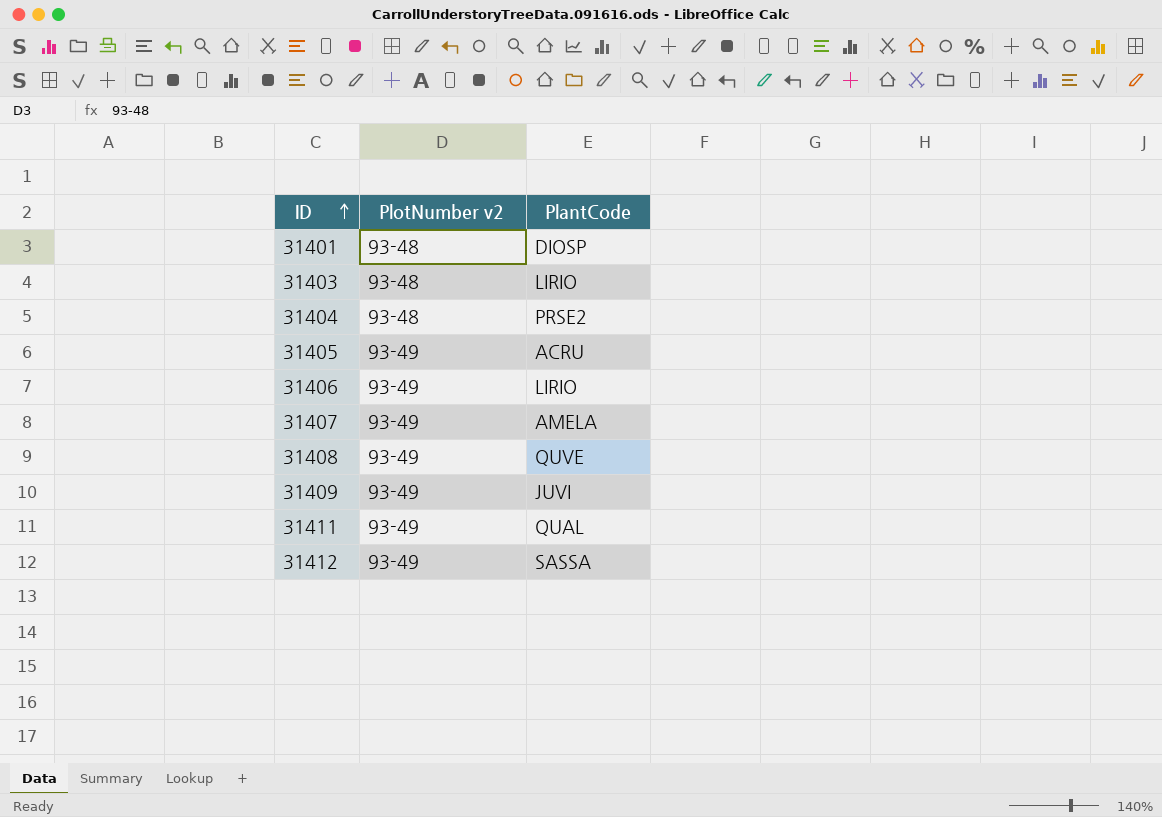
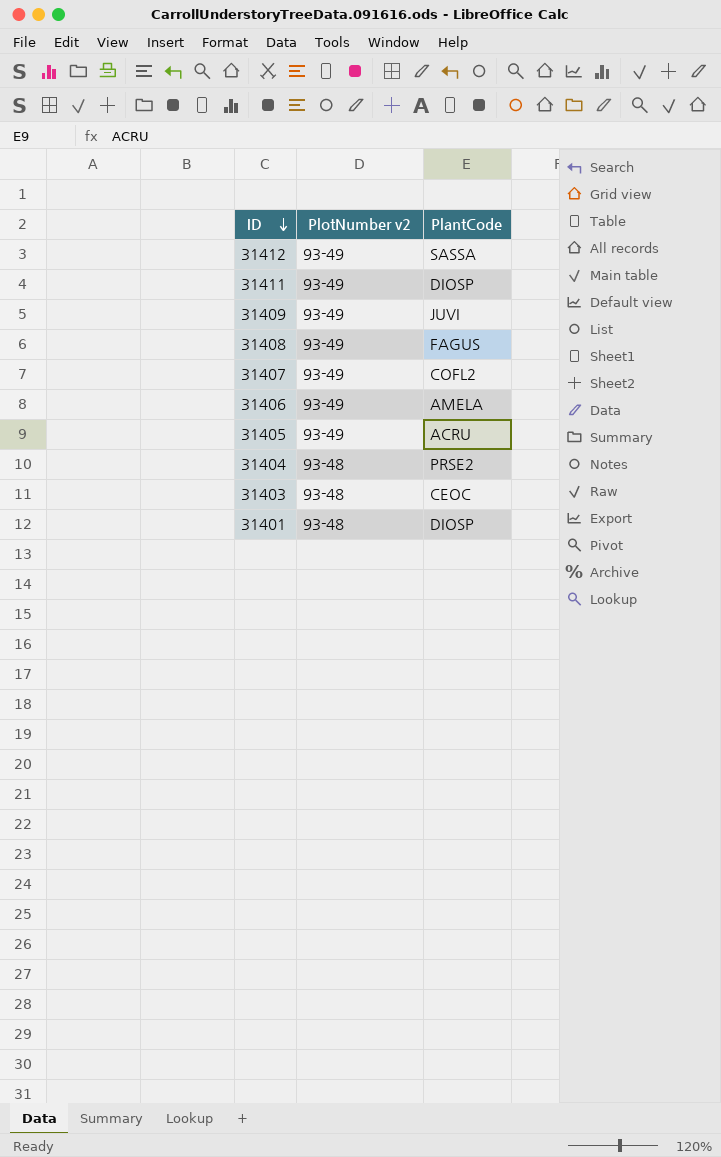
row order: ID ascending -> ID descending
31411 | PlantCode: QUAL -> DIOSP
31408 | PlantCode: QUVE -> FAGUS
31407 | PlantCode: AMELA -> COFL2
31406 | PlantCode: LIRIO -> AMELA
31403 | PlantCode: LIRIO -> CEOC

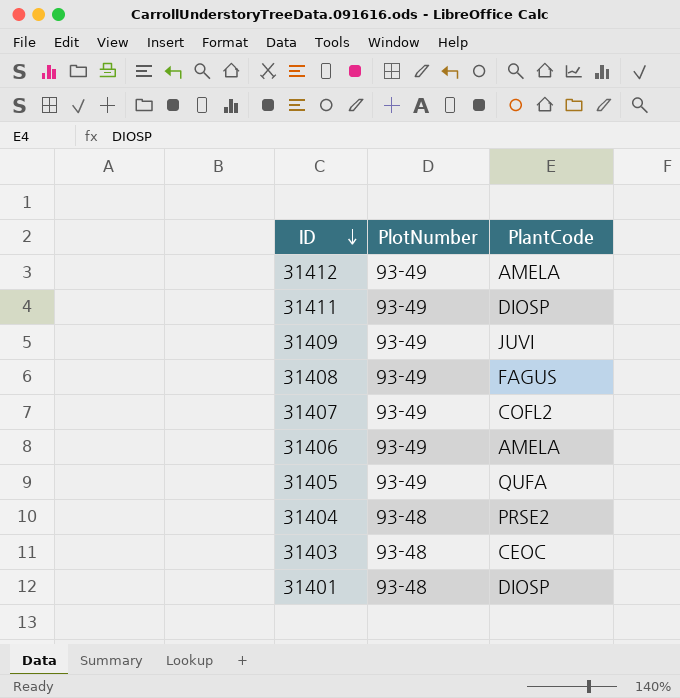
column name: PlotNumber v2 -> PlotNumber
31412 | PlantCode: SASSA -> AMELA
31405 | PlantCode: ACRU -> QUFA

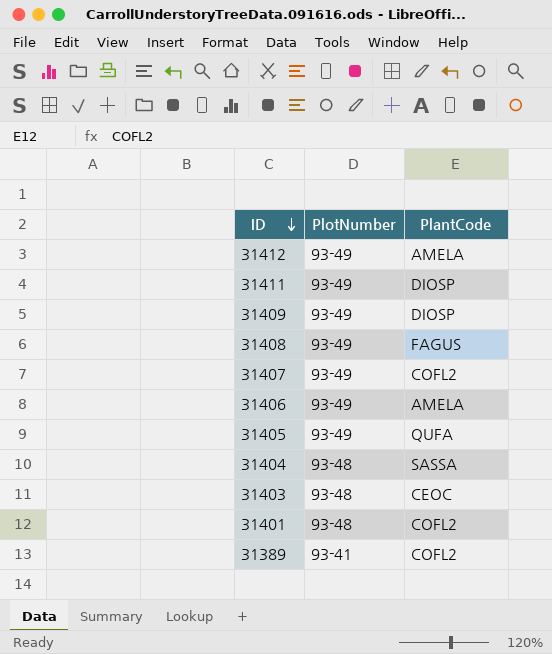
31409 | PlantCode: JUVI -> DIOSP
31404 | PlantCode: PRSE2 -> SASSA
31401 | PlantCode: DIOSP -> COFL2
row 31389: none -> 93-41 | COFL2

